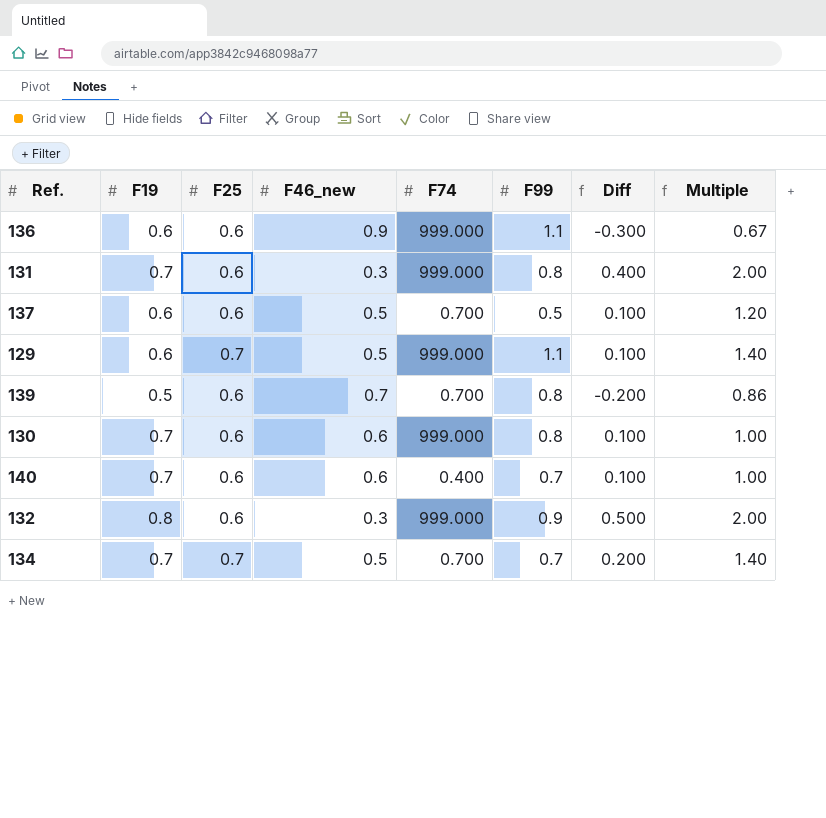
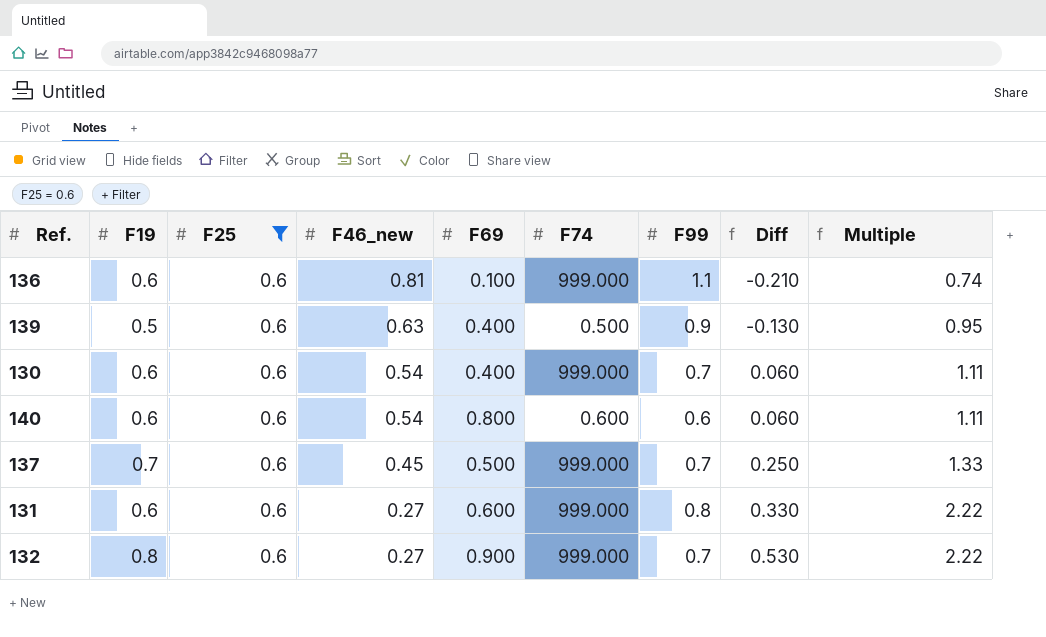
filter: none -> F25 = 0.6
row order: none -> F46_new descending
column F69 | position: none -> 5
136 | F46_new: 0.9 -> 0.81
136 | Diff: -0.300 -> -0.210
136 | Multiple: 0.67 -> 0.74
139 | F46_new: 0.7 -> 0.63
139 | F74: 0.700 -> 0.500
139 | F99: 0.8 -> 0.9
139 | Diff: -0.200 -> -0.130
139 | Multiple: 0.86 -> 0.95
130 | F19: 0.7 -> 0.6
130 | F46_new: 0.6 -> 0.54
130 | F99: 0.8 -> 0.7
130 | Diff: 0.100 -> 0.060
130 | Multiple: 1.00 -> 1.11
140 | F19: 0.7 -> 0.6
140 | F46_new: 0.6 -> 0.54
140 | F74: 0.400 -> 0.600
140 | F99: 0.7 -> 0.6
140 | Diff: 0.100 -> 0.060
140 | Multiple: 1.00 -> 1.11
137 | F19: 0.6 -> 0.7
137 | F46_new: 0.5 -> 0.45
137 | F74: 0.700 -> 999.000
137 | F99: 0.5 -> 0.7
137 | Diff: 0.100 -> 0.250
137 | Multiple: 1.20 -> 1.33
131 | F19: 0.7 -> 0.6
131 | F46_new: 0.3 -> 0.27
131 | Diff: 0.400 -> 0.330
131 | Multiple: 2.00 -> 2.22
132 | F46_new: 0.3 -> 0.27
132 | F99: 0.9 -> 0.7
132 | Diff: 0.500 -> 0.530
132 | Multiple: 2.00 -> 2.22

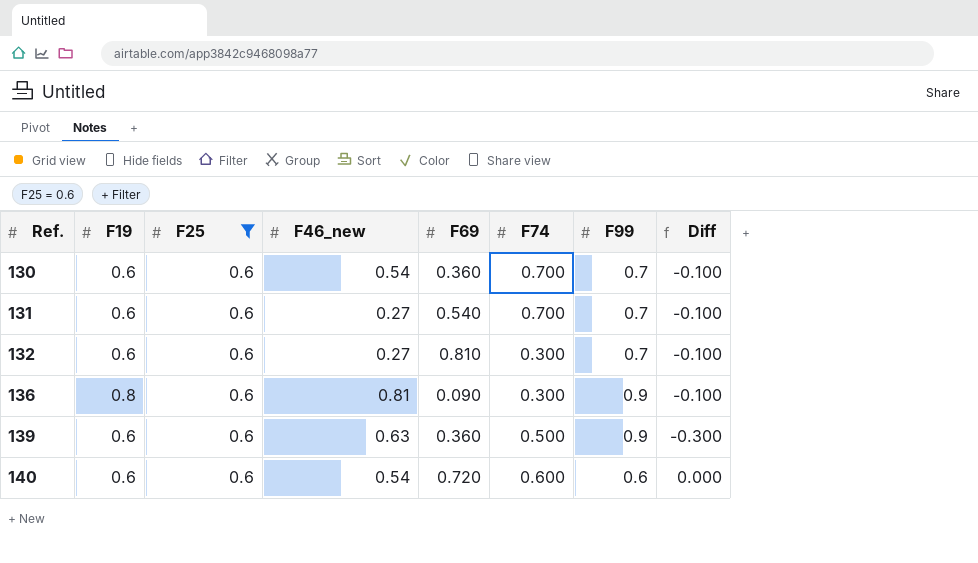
row order: F46_new descending -> Ref. ascending
column Multiple | formula: [F25] / [F46_new] -> none
column Diff | formula: [F19] - [F46_new] -> [F19] - [F99]
row 137: 0.7 | 0.6 | 0.45 | 0.500 | 999.000 | 0.7 | 0.250 | 1.33 -> none
130 | F69: 0.400 -> 0.360
130 | F74: 999.000 -> 0.700
131 | F69: 0.600 -> 0.540
131 | F74: 999.000 -> 0.700
131 | F99: 0.8 -> 0.7
132 | F19: 0.8 -> 0.6
132 | F69: 0.900 -> 0.810
132 | F74: 999.000 -> 0.300
136 | F19: 0.6 -> 0.8
136 | F69: 0.100 -> 0.090
136 | F74: 999.000 -> 0.300
136 | F99: 1.1 -> 0.9
139 | F19: 0.5 -> 0.6
139 | F69: 0.400 -> 0.360
140 | F69: 0.800 -> 0.720

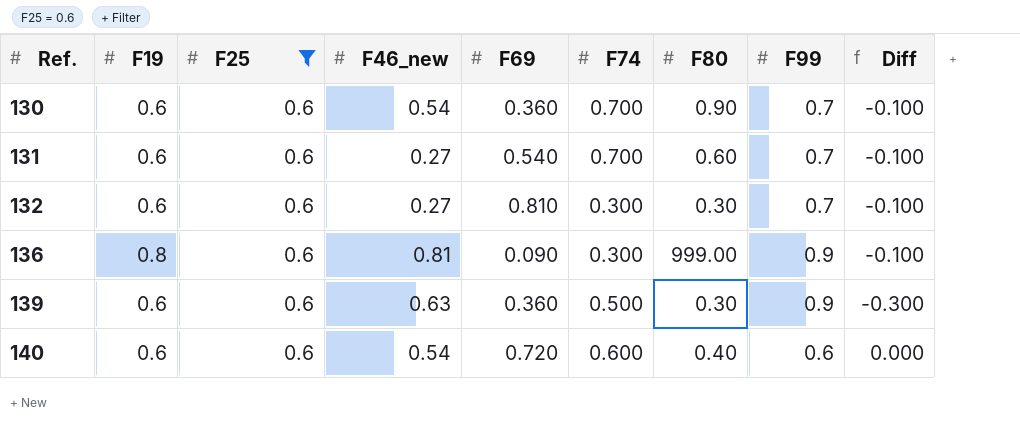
column F80 | position: none -> 7

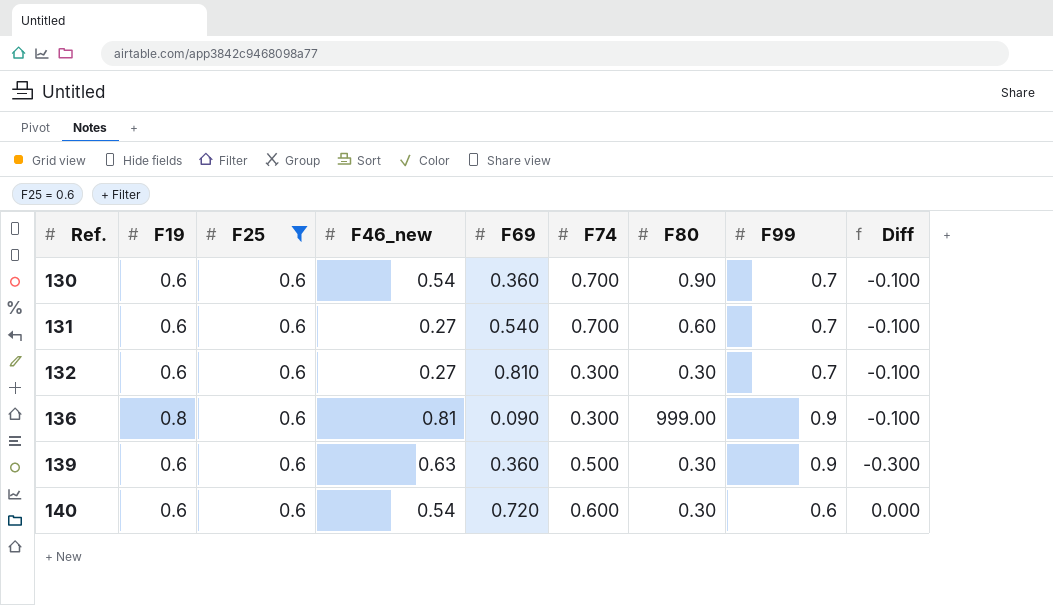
140 | F80: 0.40 -> 0.30

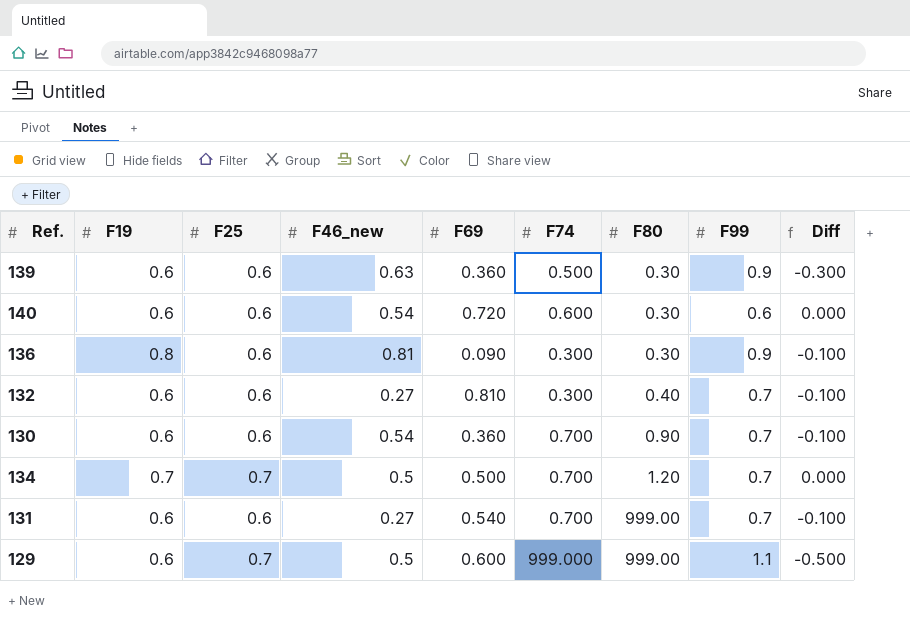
filter: F25 = 0.6 -> none
row order: Ref. ascending -> F80 ascending
136 | F80: 999.00 -> 0.30
132 | F80: 0.30 -> 0.40
131 | F80: 0.60 -> 999.00

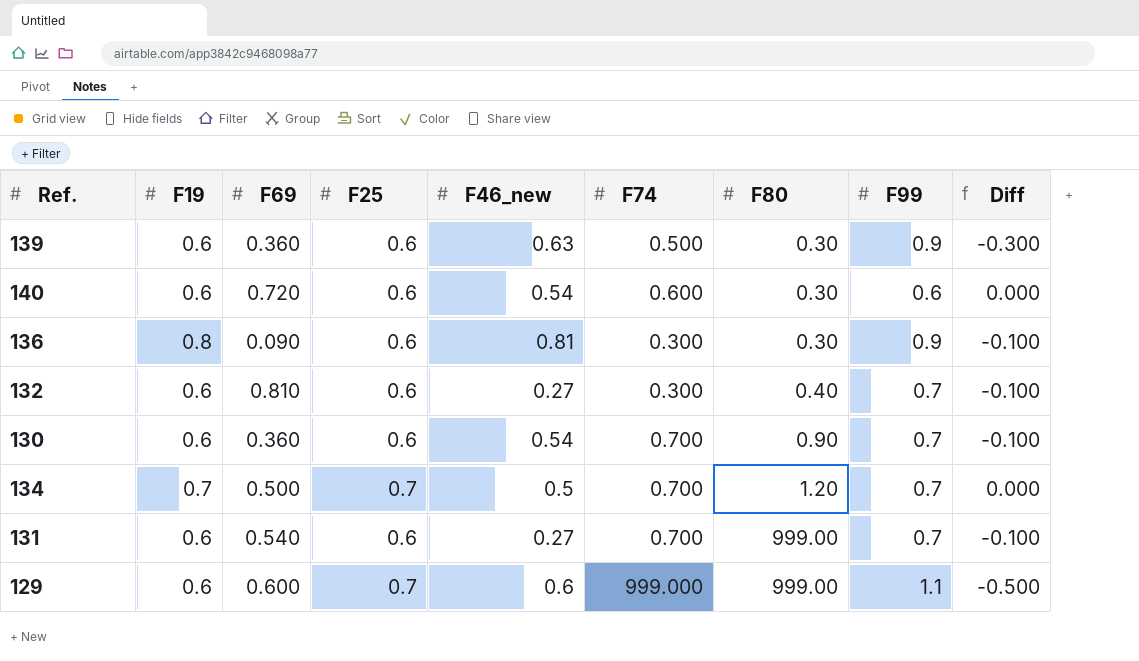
column F69 | position: 5 -> 3
129 | F46_new: 0.5 -> 0.6

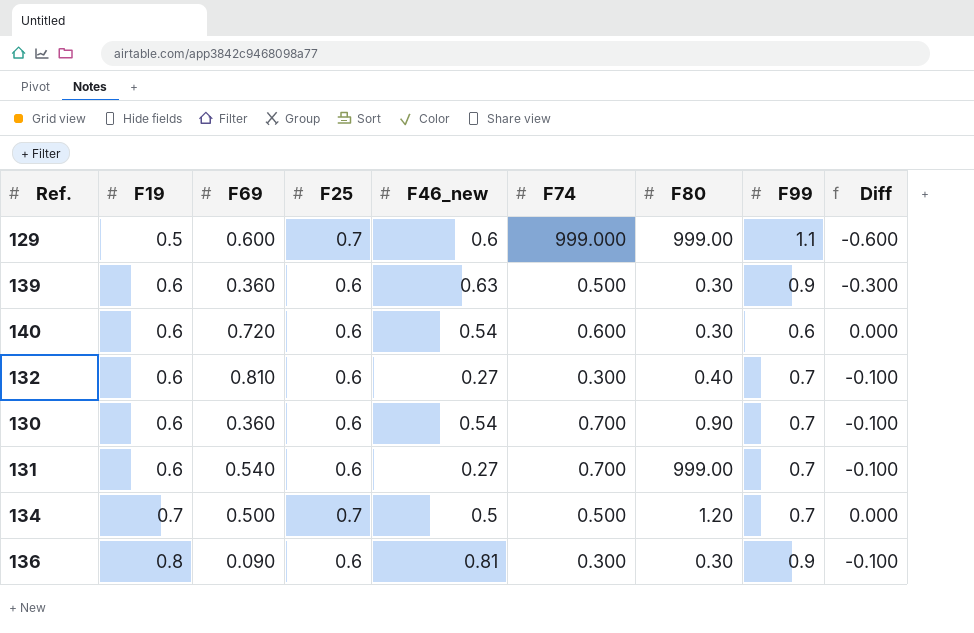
row order: F80 ascending -> F19 ascending
129 | F19: 0.6 -> 0.5
129 | Diff: -0.500 -> -0.600
134 | F74: 0.700 -> 0.500

